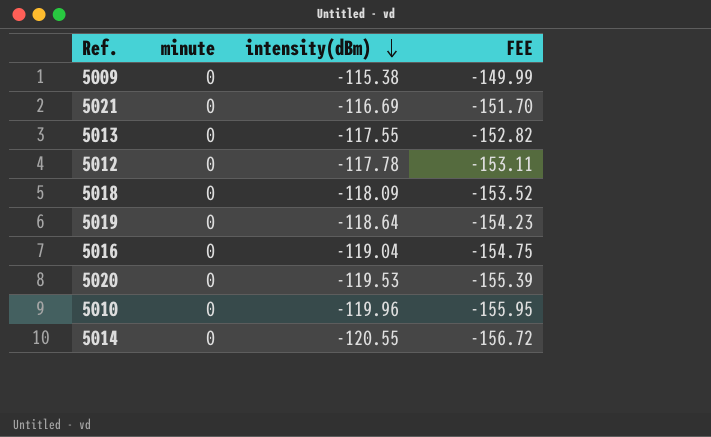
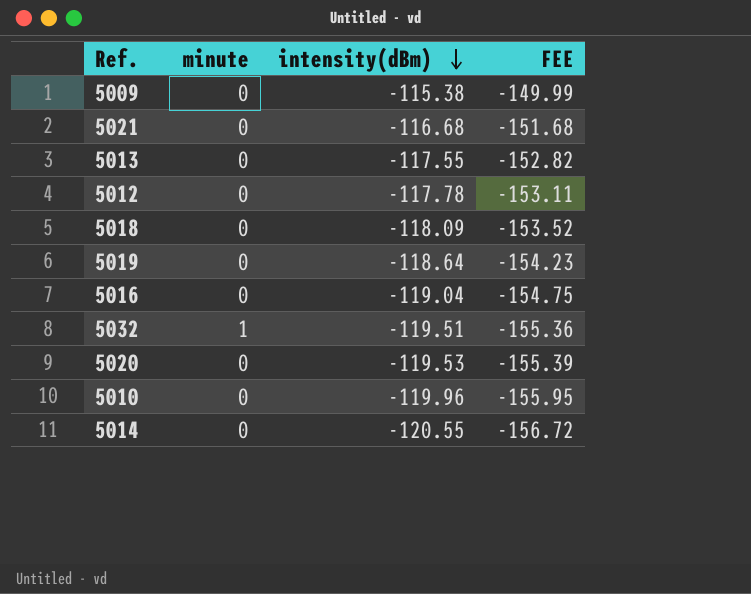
5021 | intensity(dBm): -116.69 -> -116.68
5021 | FEE: -151.70 -> -151.68
row 5032: none -> 1 | -119.51 | -155.36

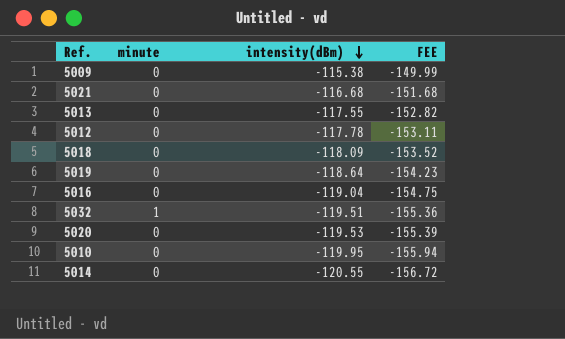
5010 | intensity(dBm): -119.96 -> -119.95
5010 | FEE: -155.95 -> -155.94

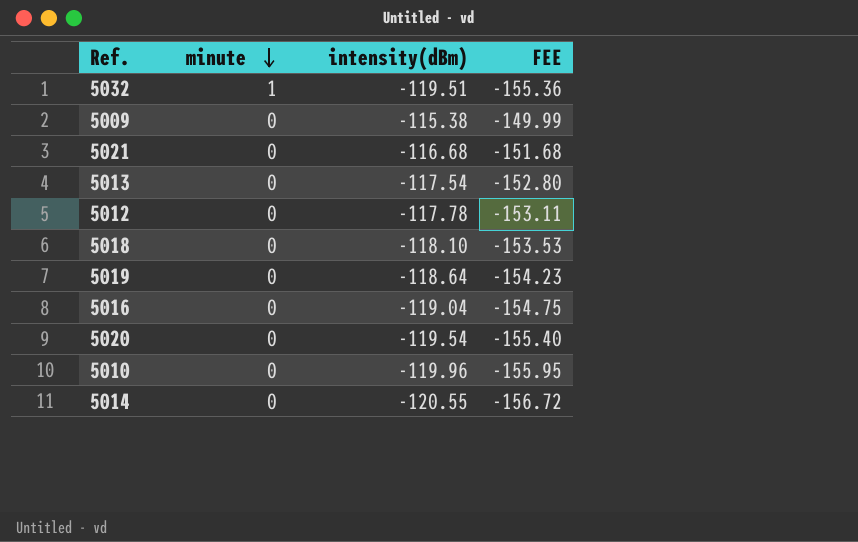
row order: intensity(dBm) descending -> minute descending
5013 | intensity(dBm): -117.55 -> -117.54
5013 | FEE: -152.82 -> -152.80
5018 | intensity(dBm): -118.09 -> -118.10
5018 | FEE: -153.52 -> -153.53
5020 | intensity(dBm): -119.53 -> -119.54
5020 | FEE: -155.39 -> -155.40
5010 | intensity(dBm): -119.95 -> -119.96
5010 | FEE: -155.94 -> -155.95

